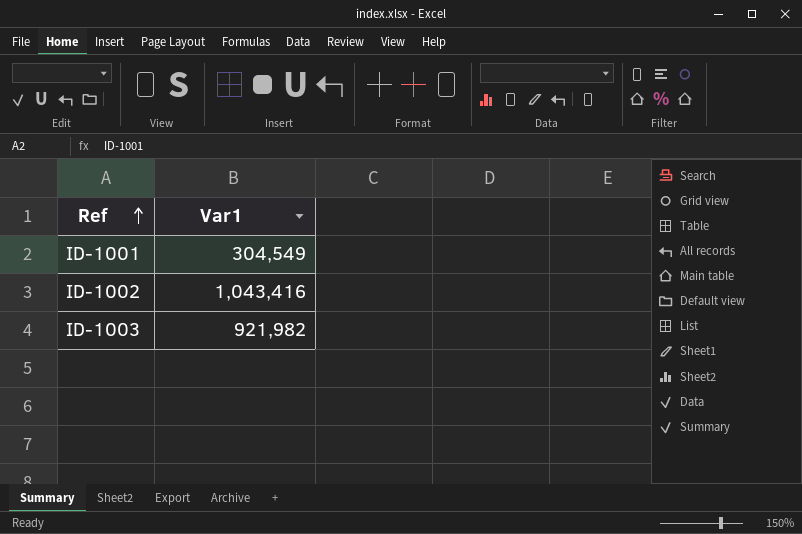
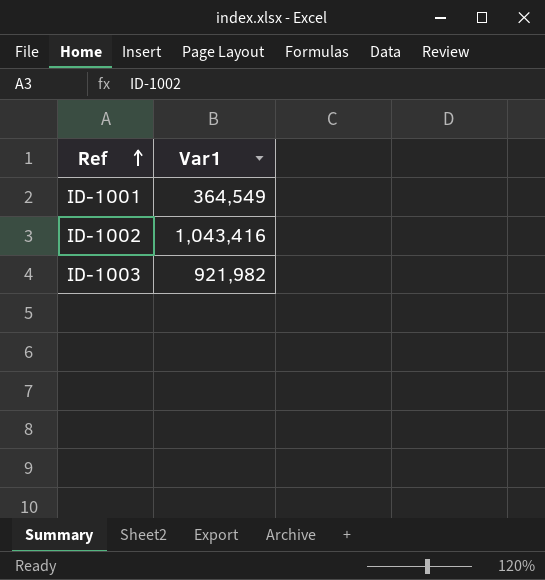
ID-1001 | Var1: 304,549 -> 364,549

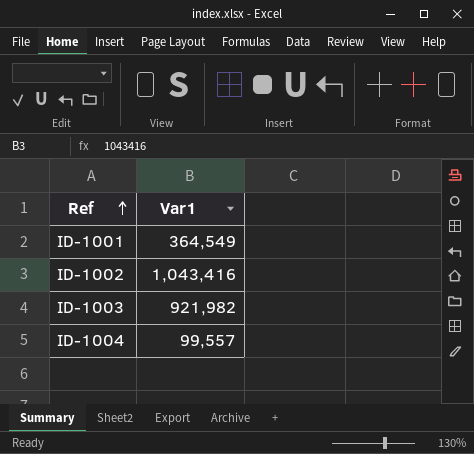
row ID-1004: none -> 99,557

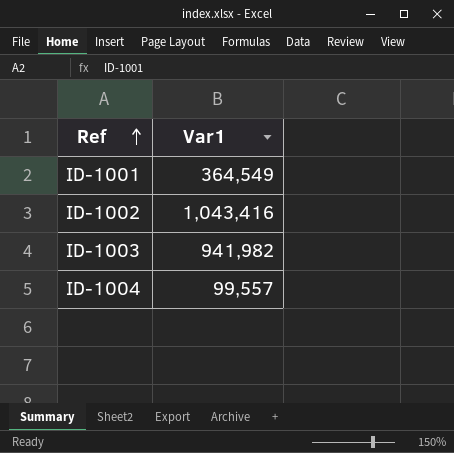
ID-1003 | Var1: 921,982 -> 941,982

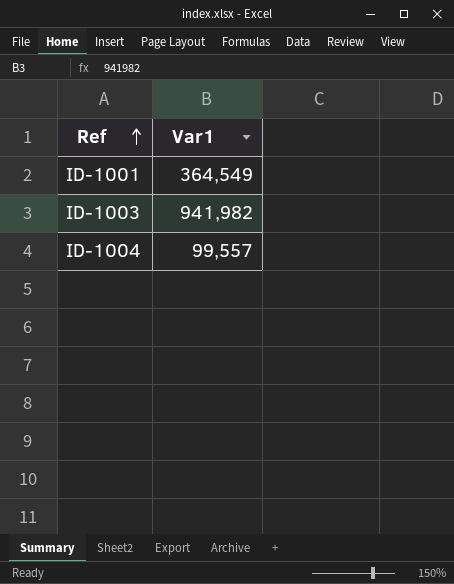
row ID-1002: 1,043,416 -> none

